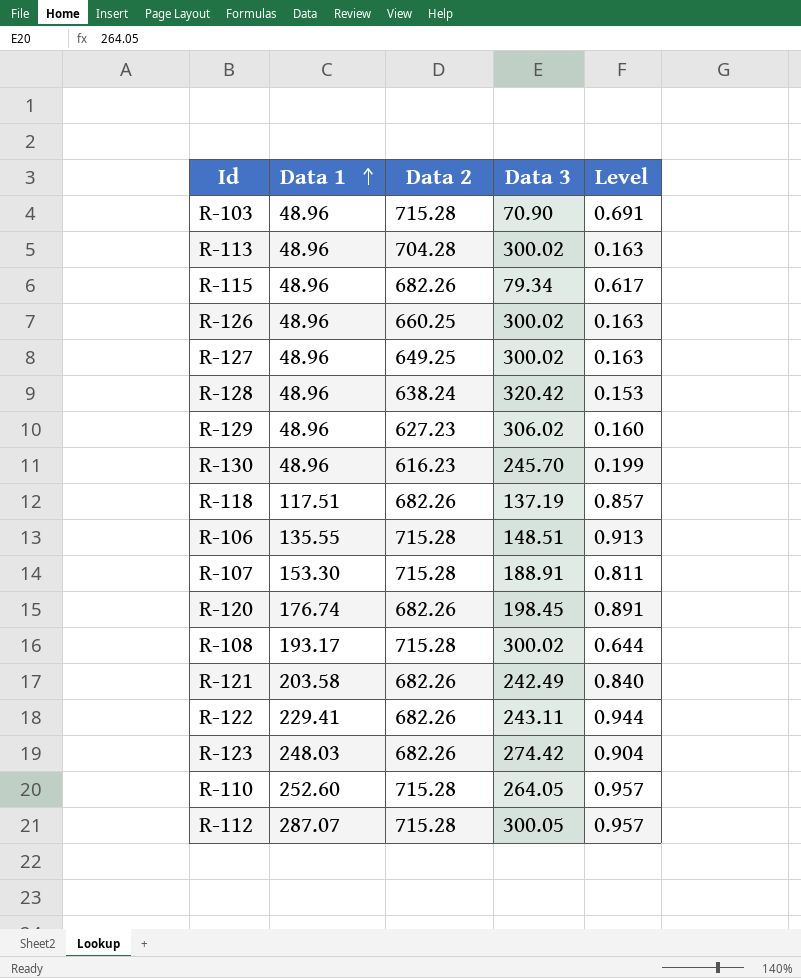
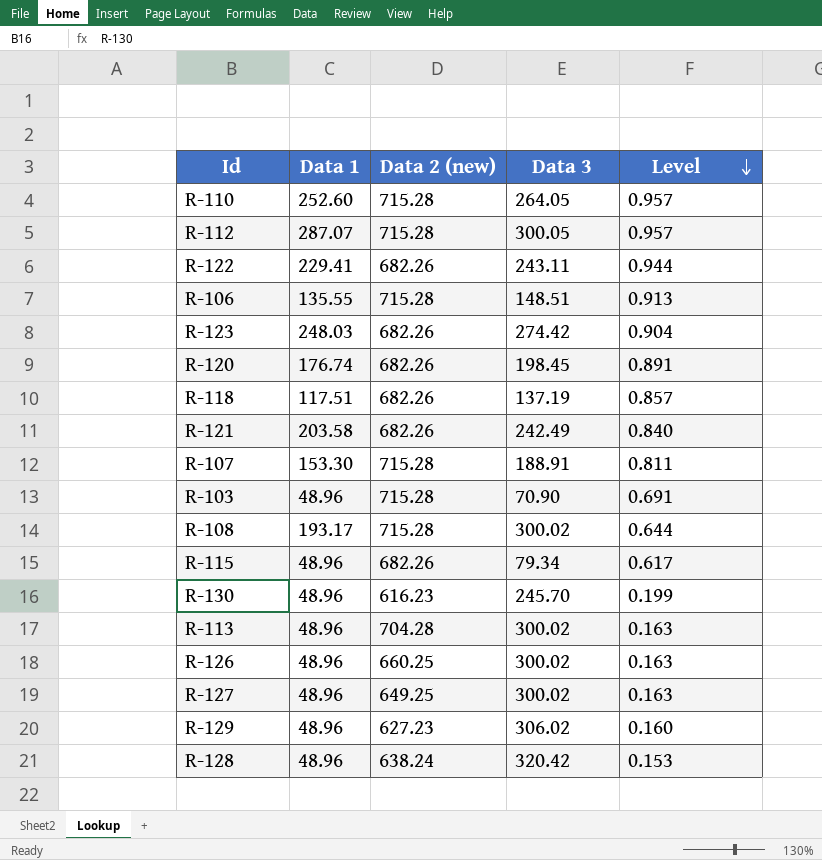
row order: Data 1 ascending -> Level descending
column name: Data 2 -> Data 2 (new)

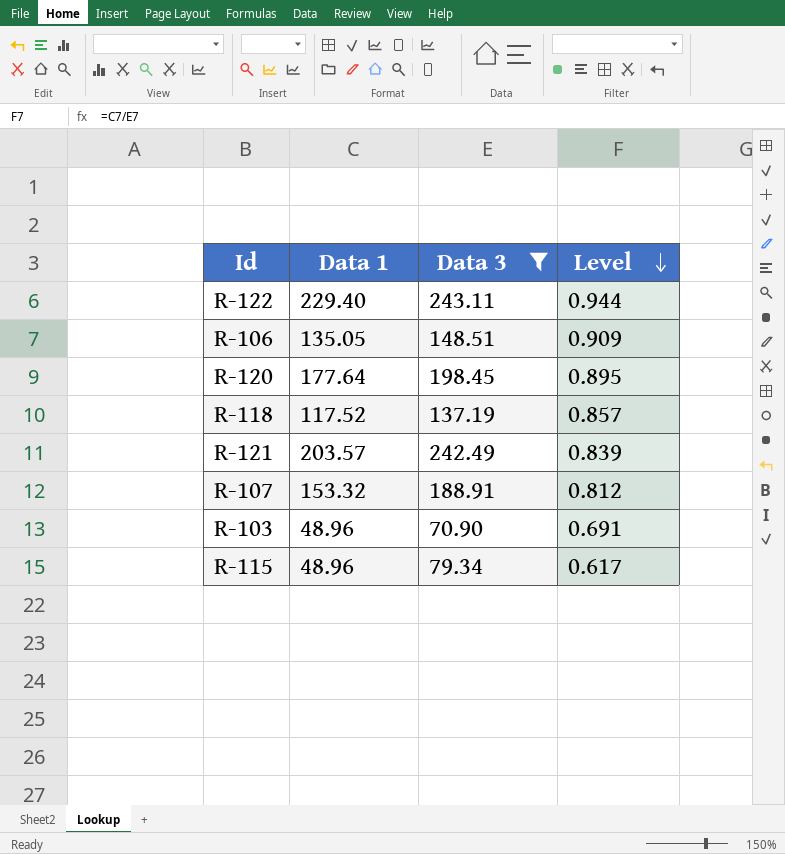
filter: none -> Data 3 <= 243.11
column Data 2 (new) | position: 3 -> none
R-122 | Data 1: 229.41 -> 229.40
R-106 | Data 1: 135.55 -> 135.05
R-106 | Level: 0.913 -> 0.909
R-120 | Data 1: 176.74 -> 177.64
R-120 | Level: 0.891 -> 0.895
R-118 | Data 1: 117.51 -> 117.52
R-121 | Data 1: 203.58 -> 203.57
R-121 | Level: 0.840 -> 0.839
R-107 | Data 1: 153.30 -> 153.32
R-107 | Level: 0.811 -> 0.812

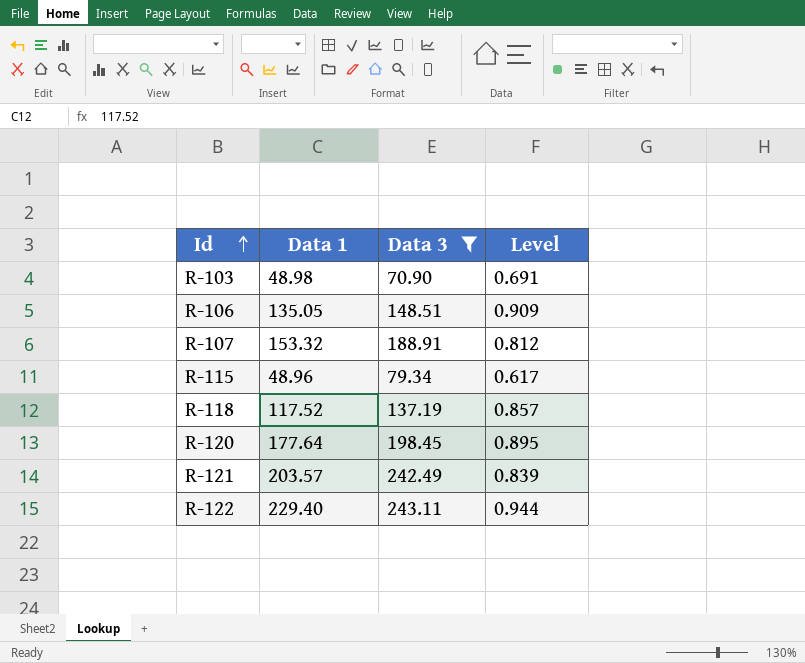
row order: Level descending -> Id ascending
R-103 | Data 1: 48.96 -> 48.98

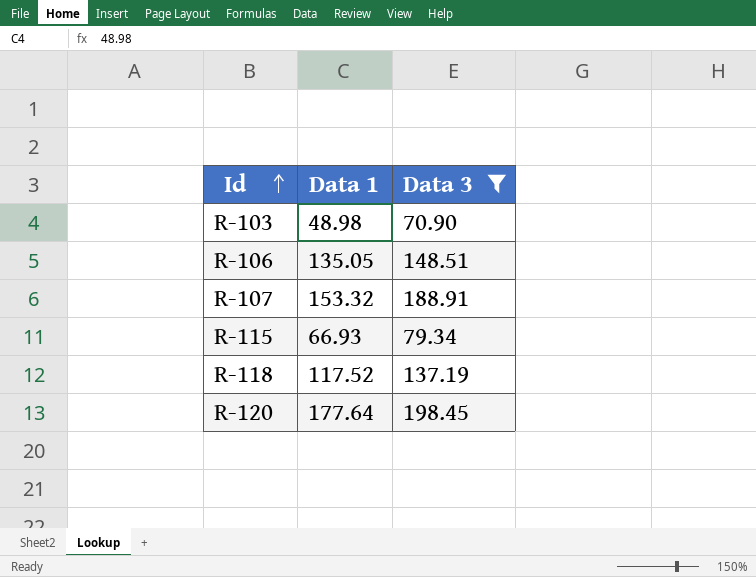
column Level | formula: [Data 1] / [Data 3] -> none
row R-121: 203.57 | 242.49 | 0.839 -> none
row R-122: 229.40 | 243.11 | 0.944 -> none
R-115 | Data 1: 48.96 -> 66.93

